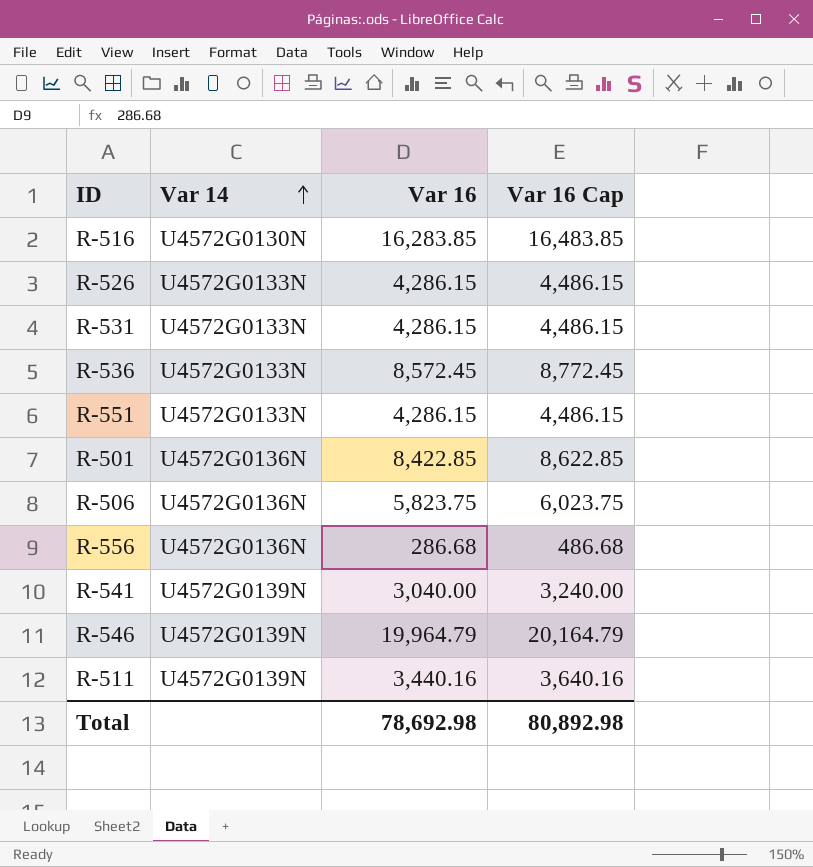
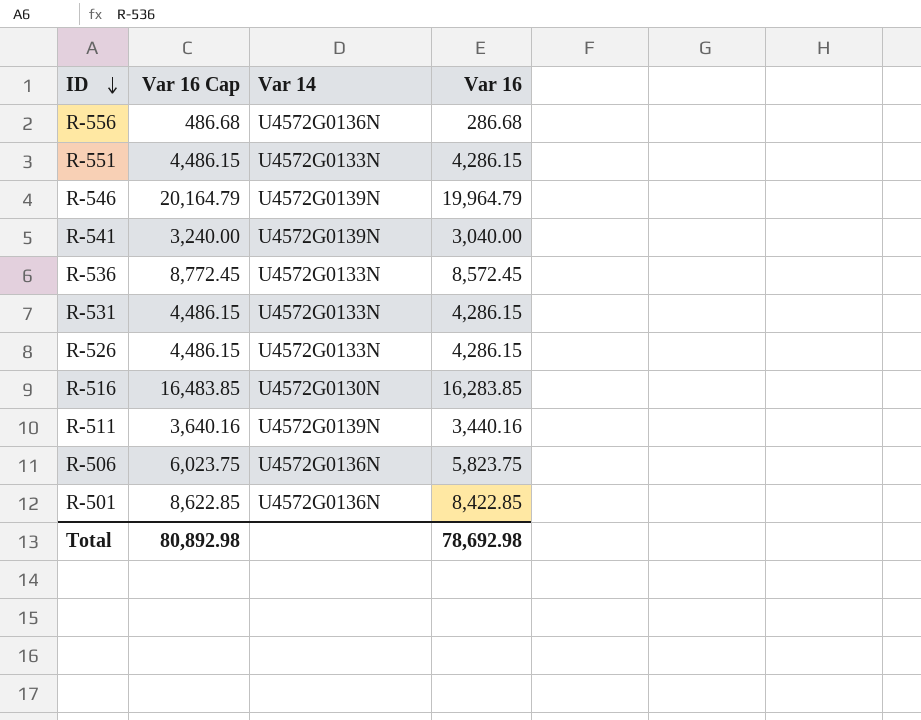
row order: Var 14 ascending -> ID descending
column Var 16 Cap | position: 4 -> 2

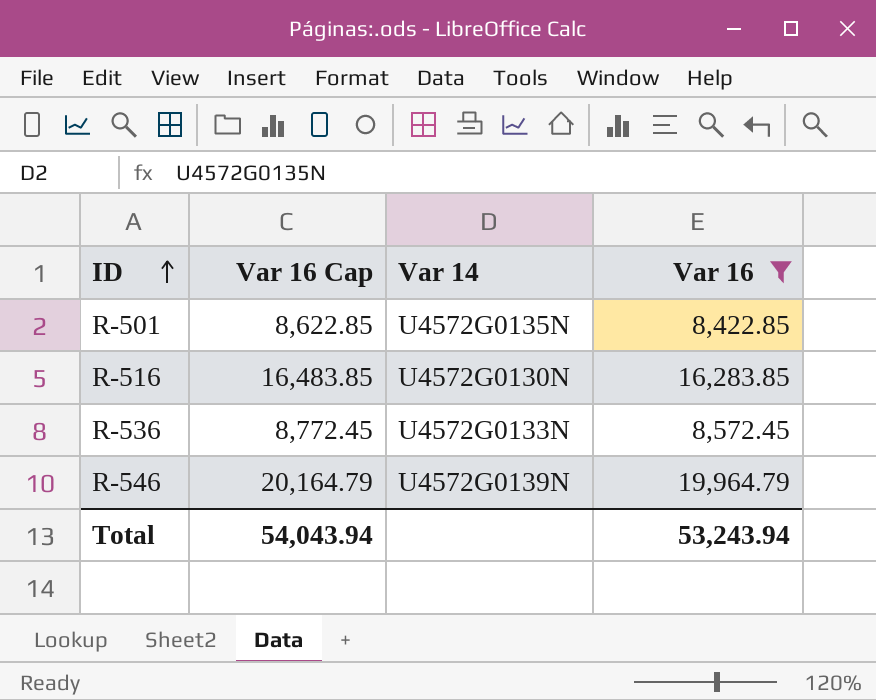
filter: none -> Var 16 >= 8,422.85
row order: ID descending -> ID ascending
R-501 | Var 14: U4572G0136N -> U4572G0135N
Total | Var 16 Cap: 80,892.98 -> 54,043.94
Total | Var 16: 78,692.98 -> 53,243.94

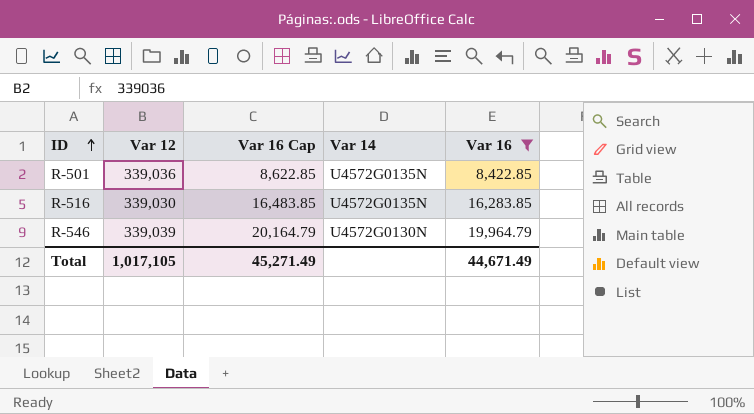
column Var 12 | position: none -> 2
row R-536: 8,772.45 | U4572G0133N | 8,572.45 -> none
R-516 | Var 14: U4572G0130N -> U4572G0135N
R-546 | Var 14: U4572G0139N -> U4572G0130N
Total | Var 16 Cap: 54,043.94 -> 45,271.49
Total | Var 16: 53,243.94 -> 44,671.49

